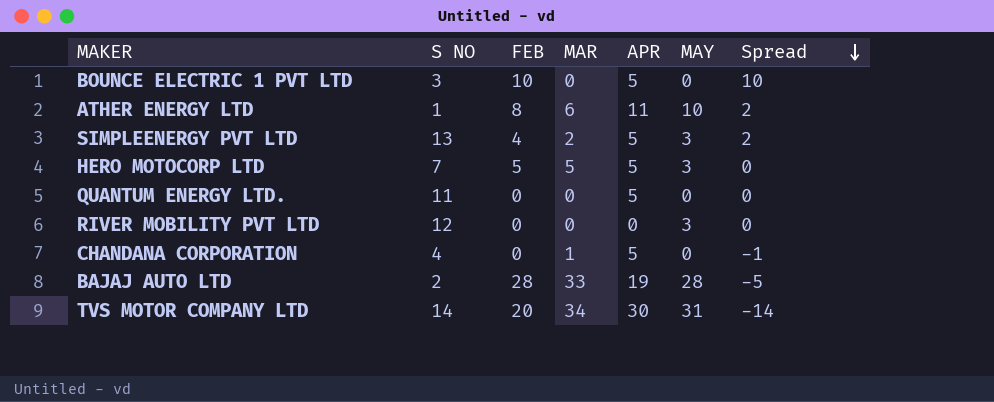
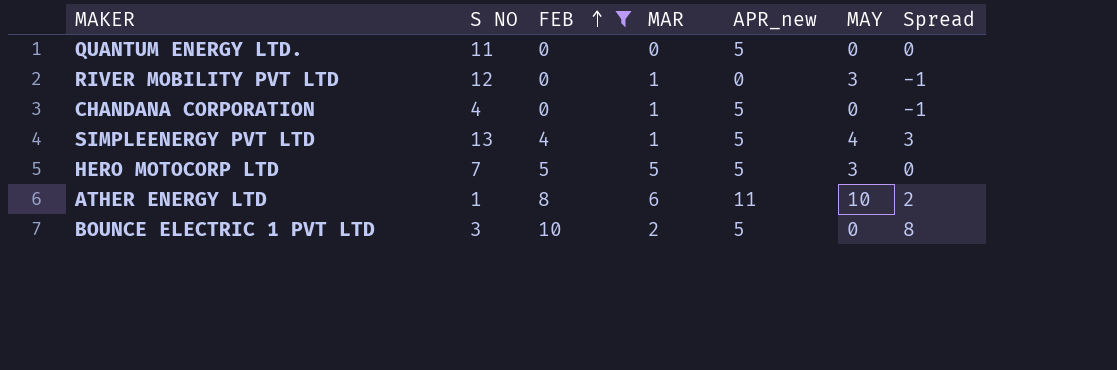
filter: none -> FEB <= 10
row order: Spread descending -> FEB ascending
column name: APR -> APR_new
RIVER MOBILITY PVT LTD | MAR: 0 -> 1
RIVER MOBILITY PVT LTD | Spread: 0 -> -1
SIMPLEENERGY PVT LTD | MAR: 2 -> 1
SIMPLEENERGY PVT LTD | MAY: 3 -> 4
SIMPLEENERGY PVT LTD | Spread: 2 -> 3
BOUNCE ELECTRIC 1 PVT LTD | MAR: 0 -> 2
BOUNCE ELECTRIC 1 PVT LTD | Spread: 10 -> 8

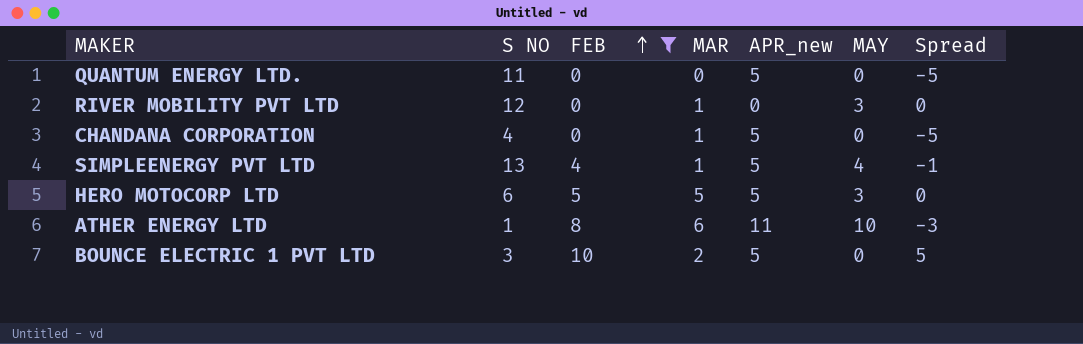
column Spread | formula: [FEB] - [MAR] -> [FEB] - [APR_new]
HERO MOTOCORP LTD | S NO: 7 -> 6

